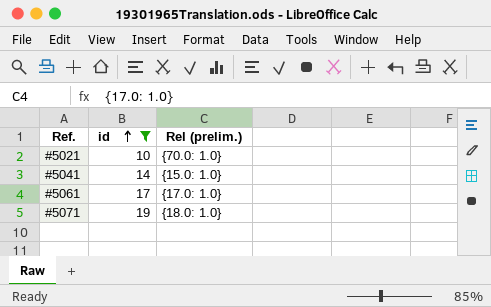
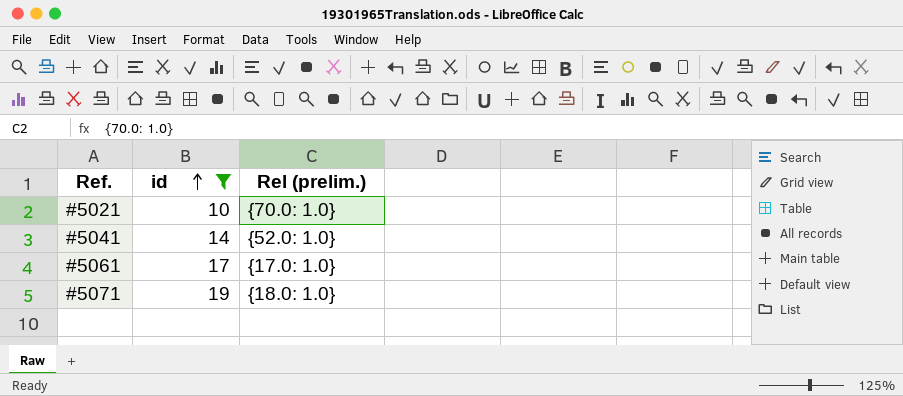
#5041 | Rel (prelim.): {15.0: 1.0} -> {52.0: 1.0}

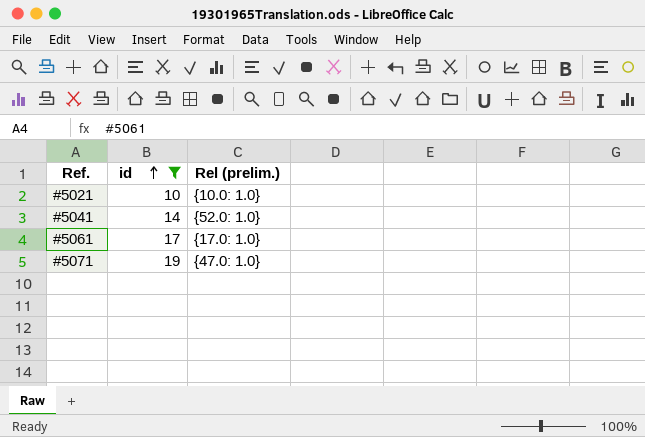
#5021 | Rel (prelim.): {70.0: 1.0} -> {10.0: 1.0}
#5071 | Rel (prelim.): {18.0: 1.0} -> {47.0: 1.0}

